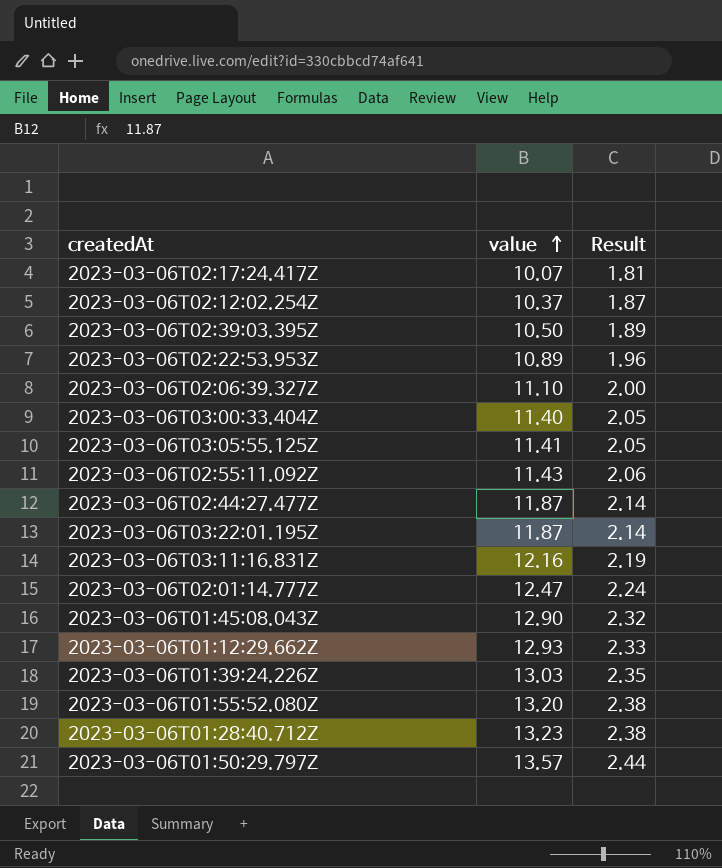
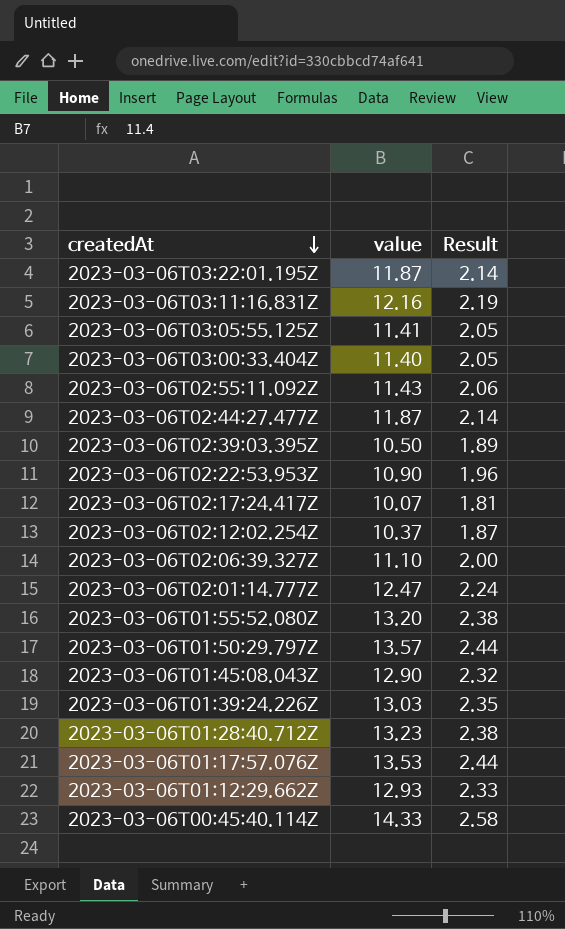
row order: value ascending -> createdAt descending
2023-03-06T02:22:53.953Z | value: 10.89 -> 10.90
row 2023-03-06T01:17:57.076Z: none -> 13.53 | 2.44
row 2023-03-06T00:45:40.114Z: none -> 14.33 | 2.58

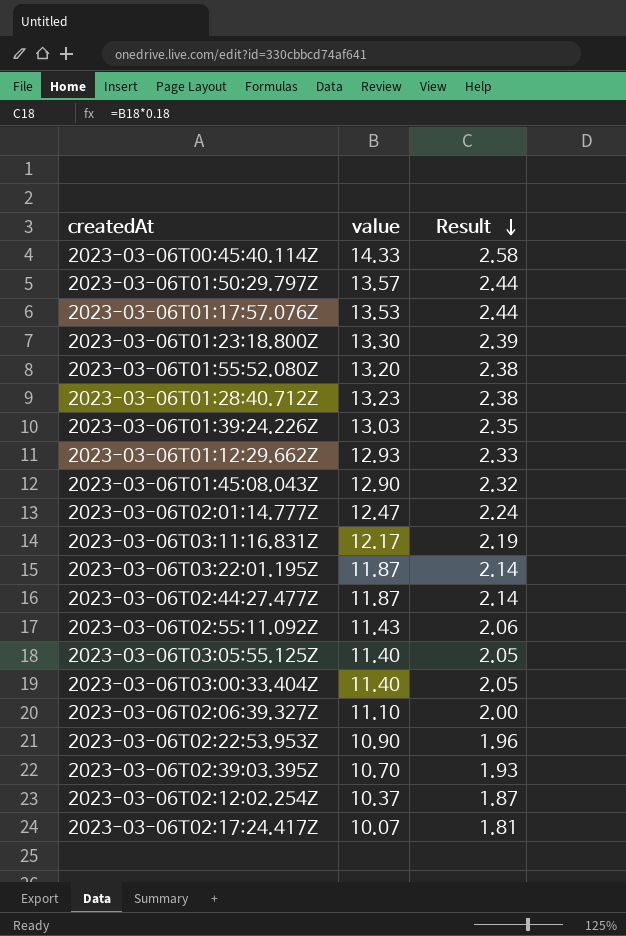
row order: createdAt descending -> Result descending
row 2023-03-06T01:23:18.800Z: none -> 13.30 | 2.39
2023-03-06T03:11:16.831Z | value: 12.16 -> 12.17
2023-03-06T03:05:55.125Z | value: 11.41 -> 11.40
2023-03-06T02:39:03.395Z | value: 10.50 -> 10.70
2023-03-06T02:39:03.395Z | Result: 1.89 -> 1.93

